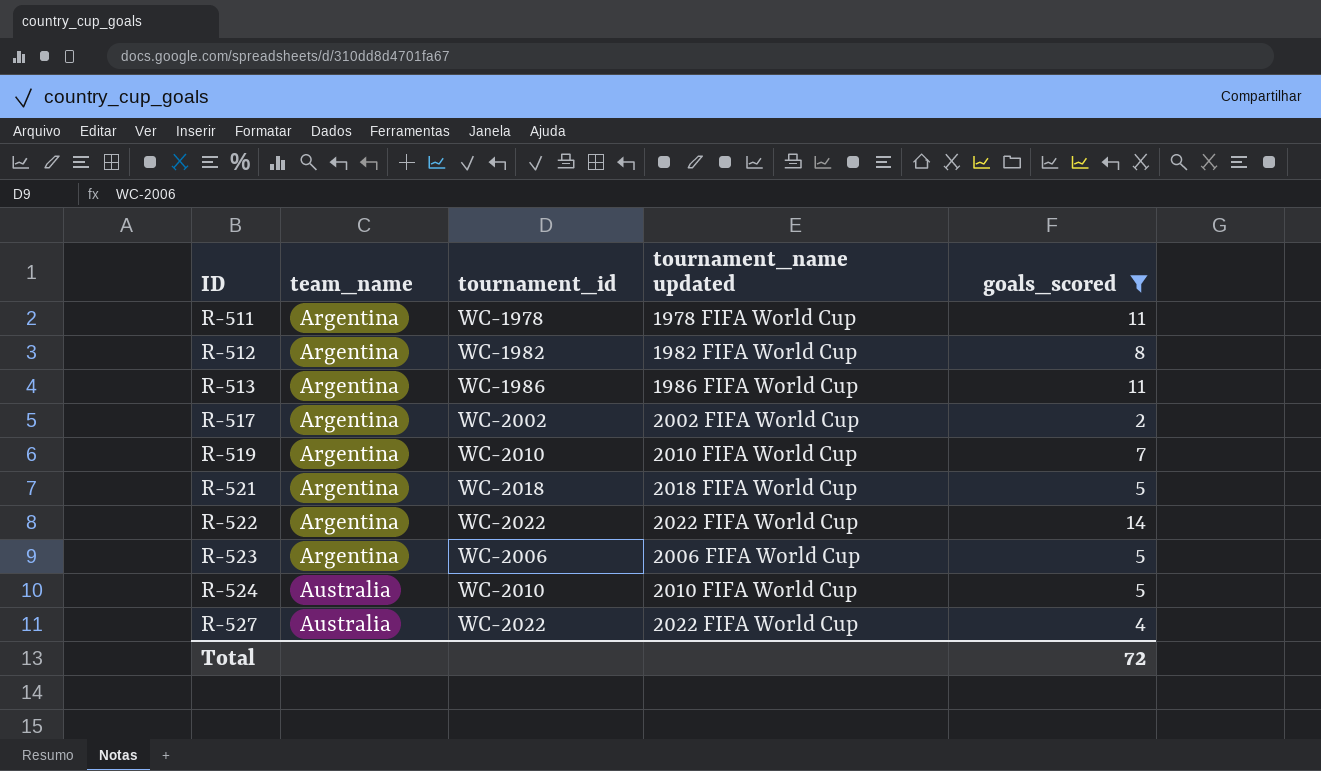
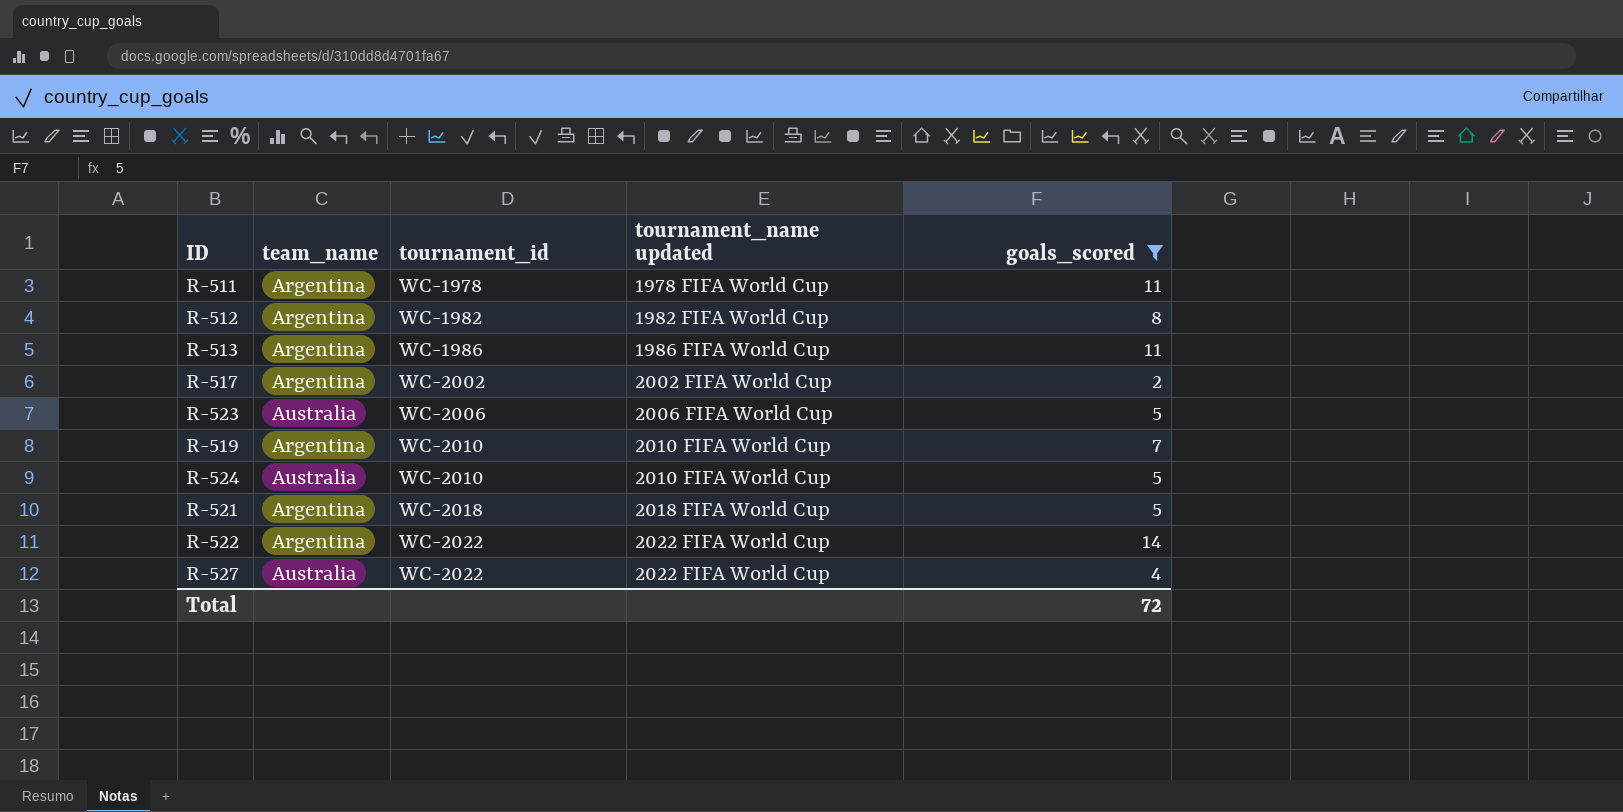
row order: ID ascending -> tournament_id ascending
R-523 | team_name: Argentina -> Australia

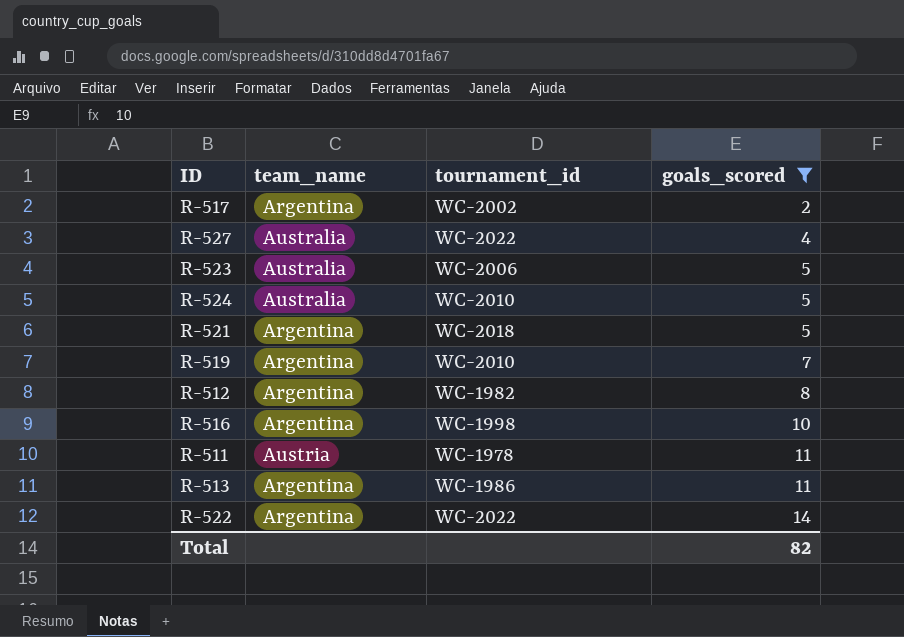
row order: tournament_id ascending -> goals_scored ascending
column tournament_name updated | position: 4 -> none
row R-516: none -> Argentina | WC-1998 | 10
R-511 | team_name: Argentina -> Austria
Total | goals_scored: 72 -> 82

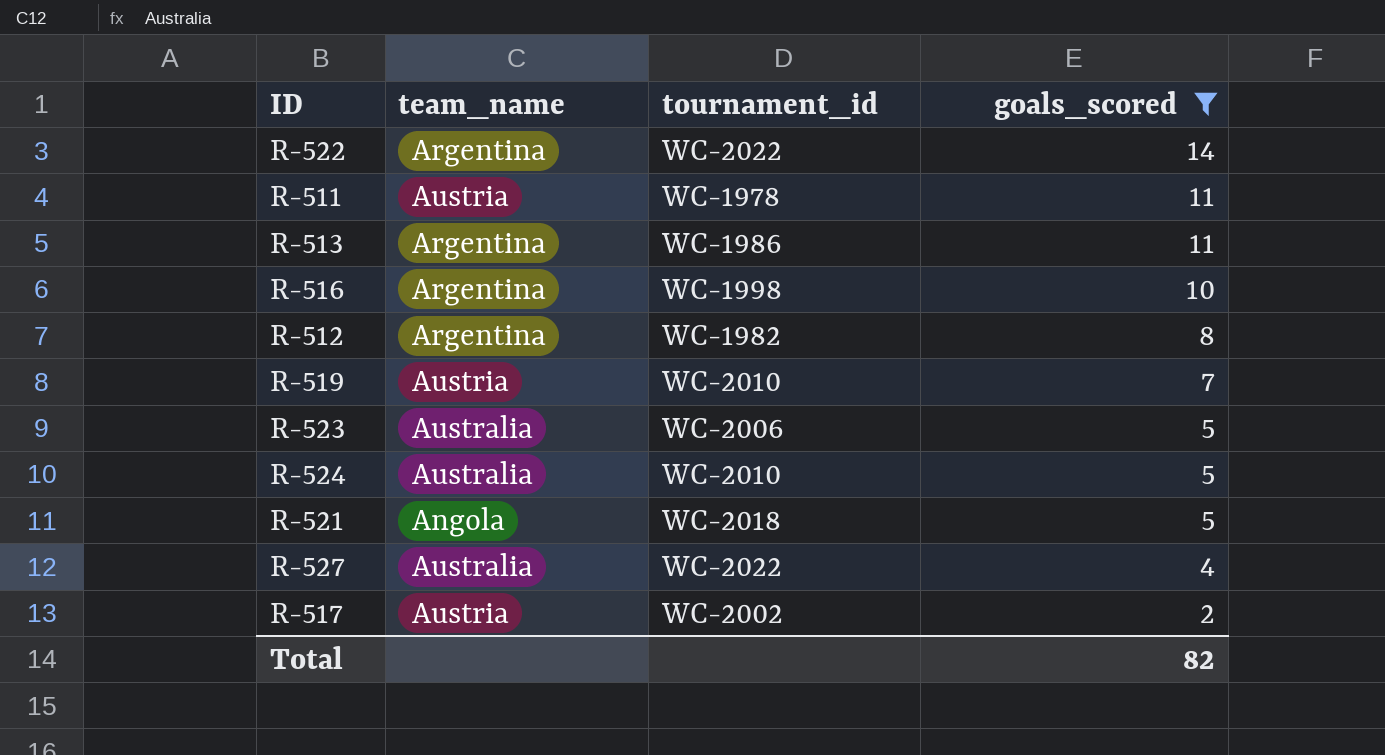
row order: goals_scored ascending -> goals_scored descending
R-519 | team_name: Argentina -> Austria
R-521 | team_name: Argentina -> Angola
R-517 | team_name: Argentina -> Austria

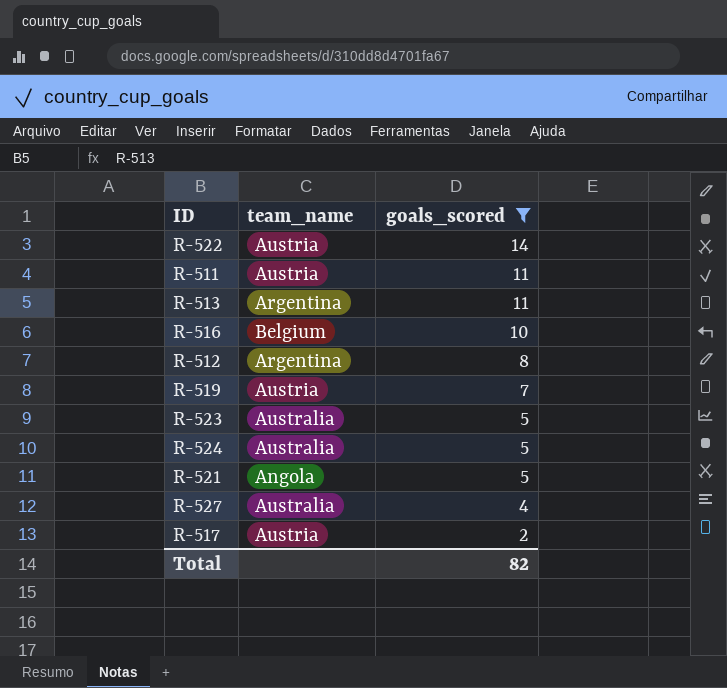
column tournament_id | position: 3 -> none
R-522 | team_name: Argentina -> Austria
R-516 | team_name: Argentina -> Belgium

